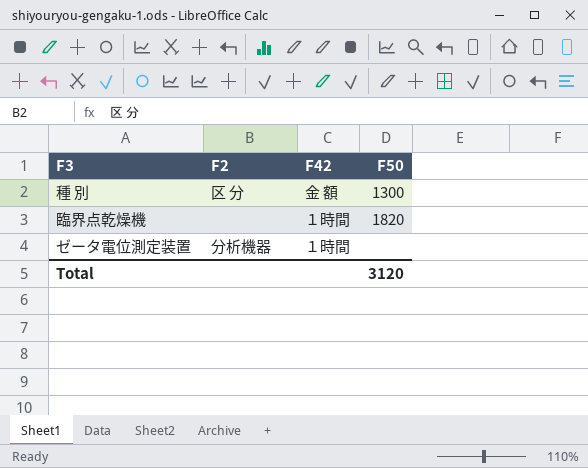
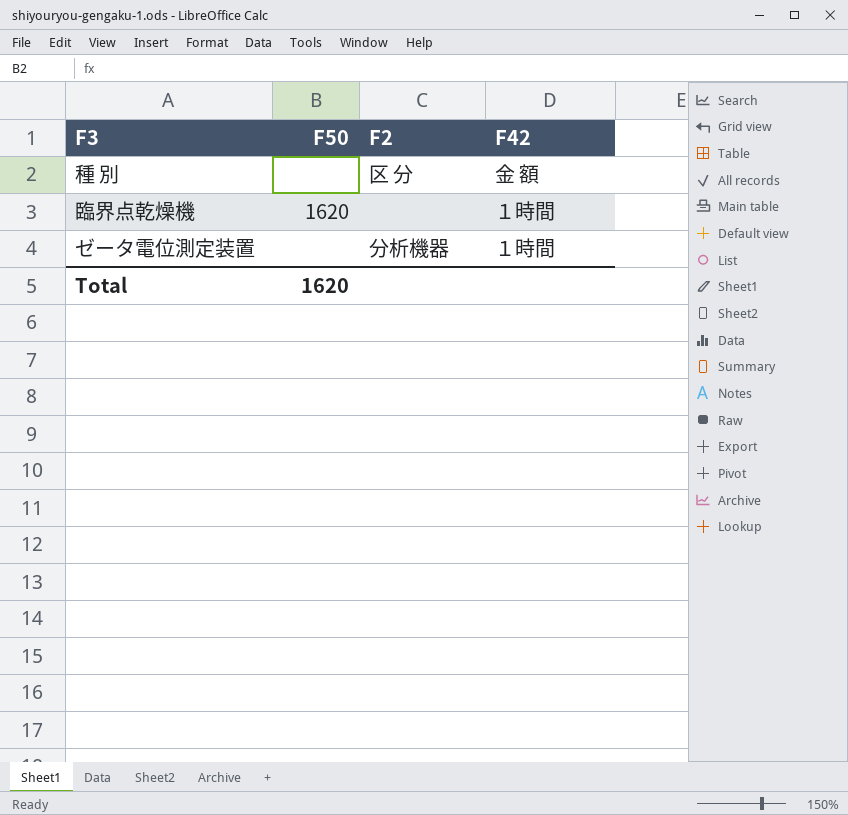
column F50 | position: 4 -> 2
種 別 | F50: 1300 -> none
臨界点乾燥機 | F50: 1820 -> 1620
Total | F50: 3120 -> 1620

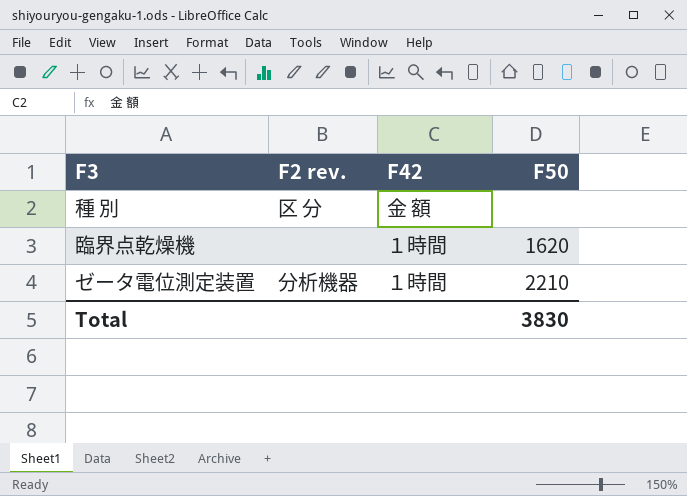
column name: F2 -> F2 rev.
column F50 | position: 2 -> 4
ゼータ電位測定装置 | F50: none -> 2210
Total | F50: 1620 -> 3830

